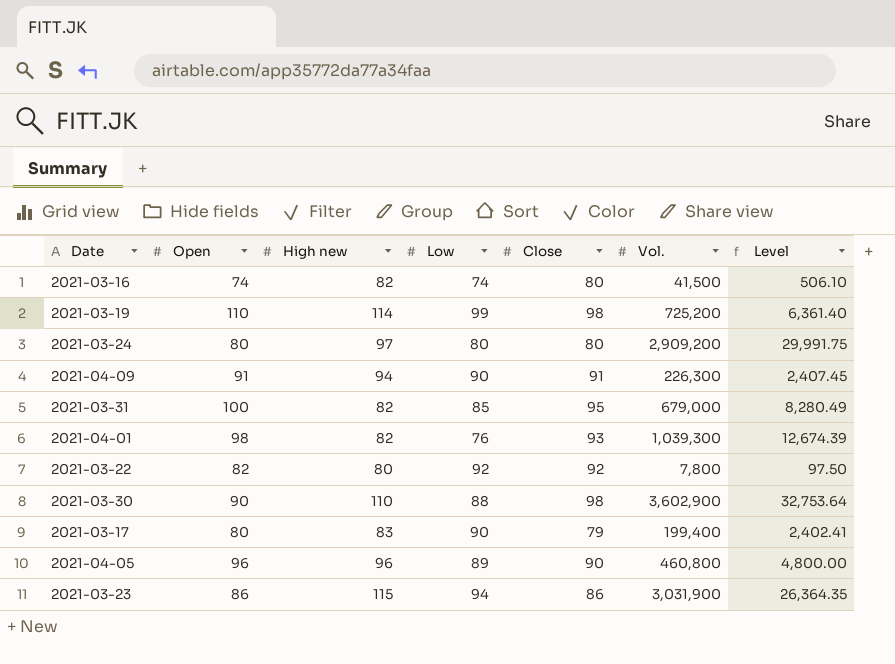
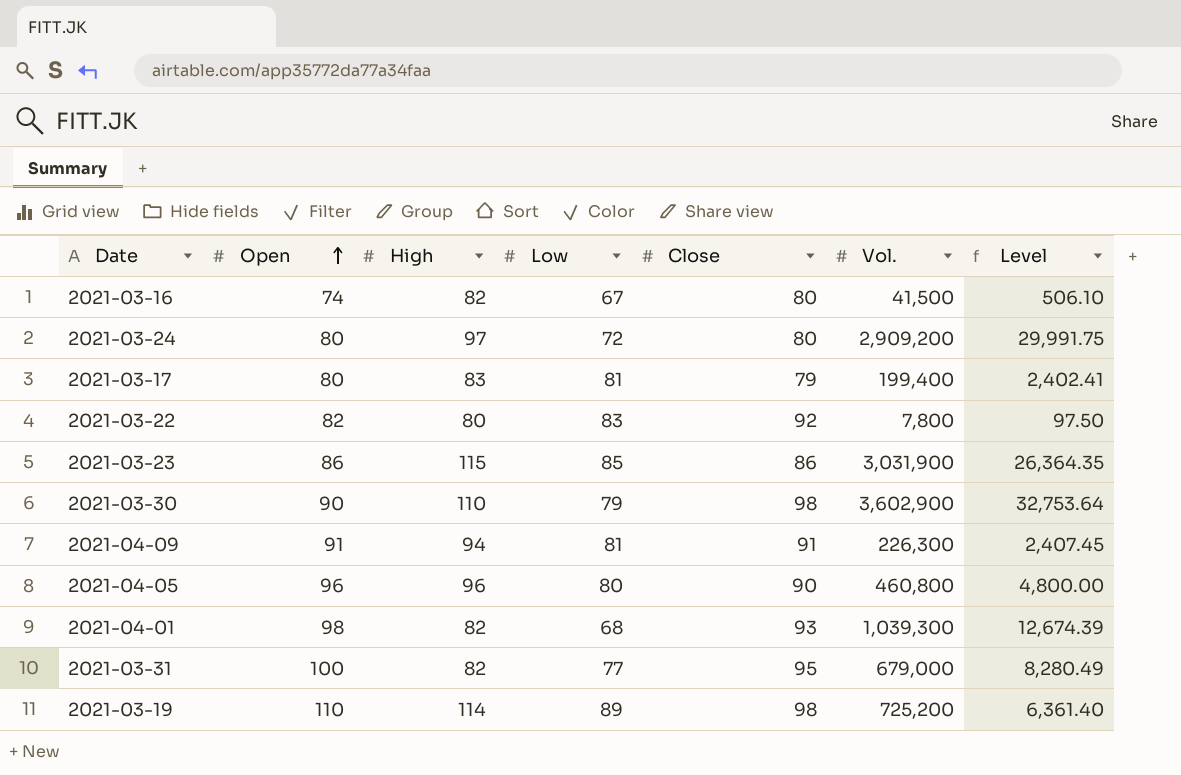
row order: none -> Open ascending
column name: High new -> High
2021-03-16 | Low: 74 -> 67
2021-03-24 | Low: 80 -> 72
2021-03-17 | Low: 90 -> 81
2021-03-22 | Low: 92 -> 83
2021-03-23 | Low: 94 -> 85
2021-03-30 | Low: 88 -> 79
2021-04-09 | Low: 90 -> 81
2021-04-05 | Low: 89 -> 80
2021-04-01 | Low: 76 -> 68
2021-03-31 | Low: 85 -> 77
2021-03-19 | Low: 99 -> 89

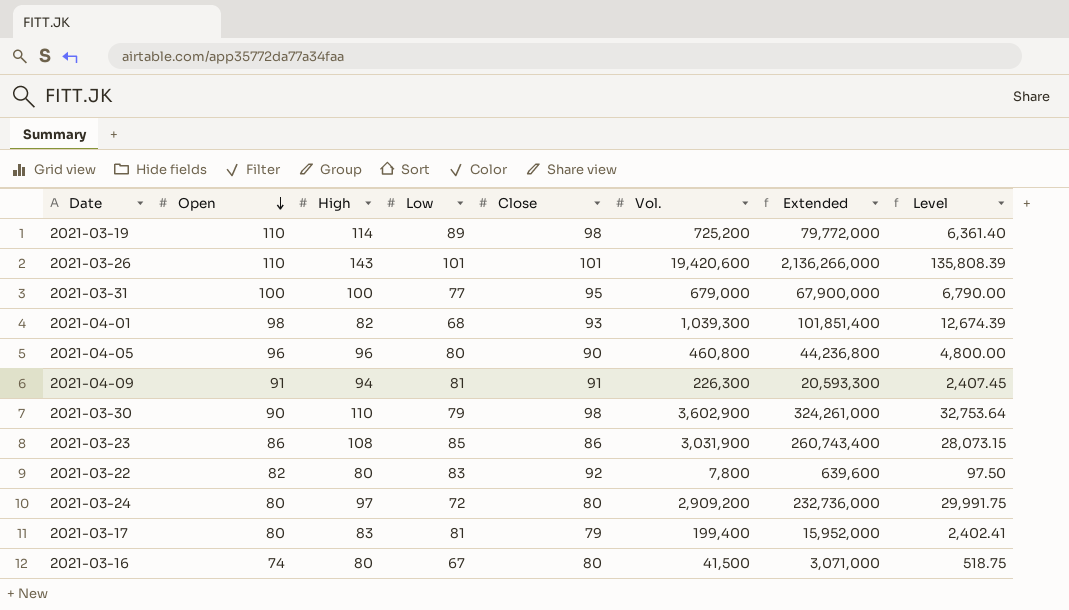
row order: Open ascending -> Open descending
column Extended | formula: none -> [Open] * [Vol.]
row 2021-03-26: none -> 110 | 143 | 101 | 101 | 19,420,600 | 2,136,266,000 | 135,808.39
2021-03-31 | High: 82 -> 100
2021-03-31 | Level: 8,280.49 -> 6,790.00
2021-03-23 | High: 115 -> 108
2021-03-23 | Level: 26,364.35 -> 28,073.15
2021-03-16 | High: 82 -> 80
2021-03-16 | Level: 506.10 -> 518.75

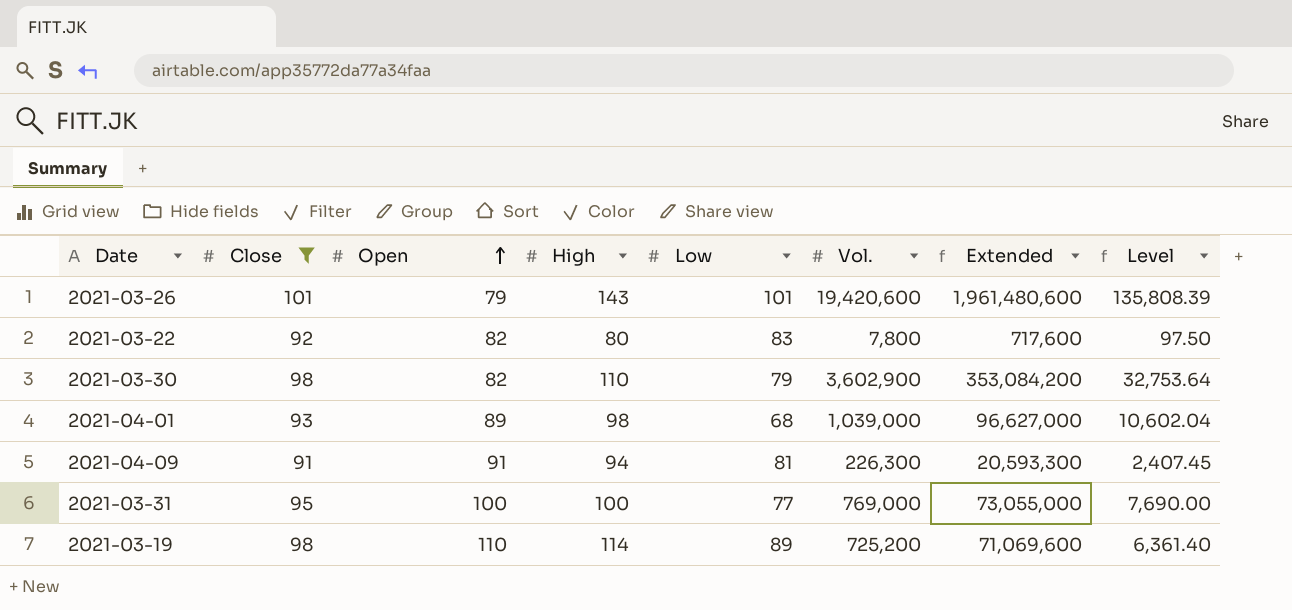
filter: none -> Close >= 91
row order: Open descending -> Open ascending
column Close | position: 5 -> 2
column Extended | formula: [Open] * [Vol.] -> [Close] * [Vol.]
2021-03-26 | Open: 110 -> 79
2021-03-30 | Open: 90 -> 82
2021-04-01 | Open: 98 -> 89
2021-04-01 | High: 82 -> 98
2021-04-01 | Vol.: 1,039,300 -> 1,039,000
2021-04-01 | Level: 12,674.39 -> 10,602.04
2021-03-31 | Vol.: 679,000 -> 769,000
2021-03-31 | Level: 6,790.00 -> 7,690.00

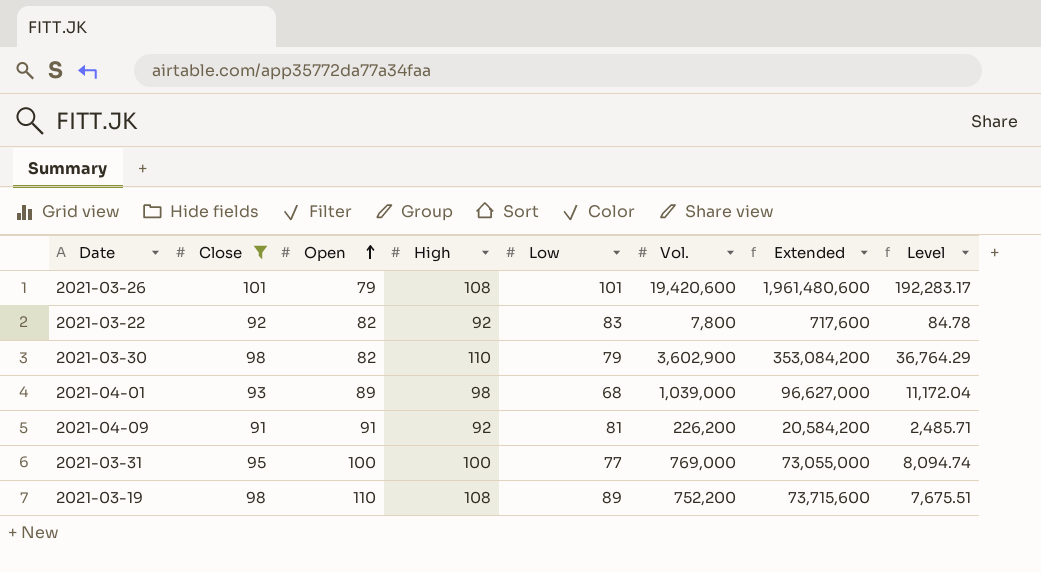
column Level | formula: [Vol.] / [High] -> [Vol.] / [Close]
2021-03-26 | High: 143 -> 108
2021-03-22 | High: 80 -> 92
2021-04-09 | High: 94 -> 92
2021-04-09 | Vol.: 226,300 -> 226,200
2021-04-09 | Extended: 20,593,300 -> 20,584,200
2021-03-19 | High: 114 -> 108
2021-03-19 | Vol.: 725,200 -> 752,200
2021-03-19 | Extended: 71,069,600 -> 73,715,600

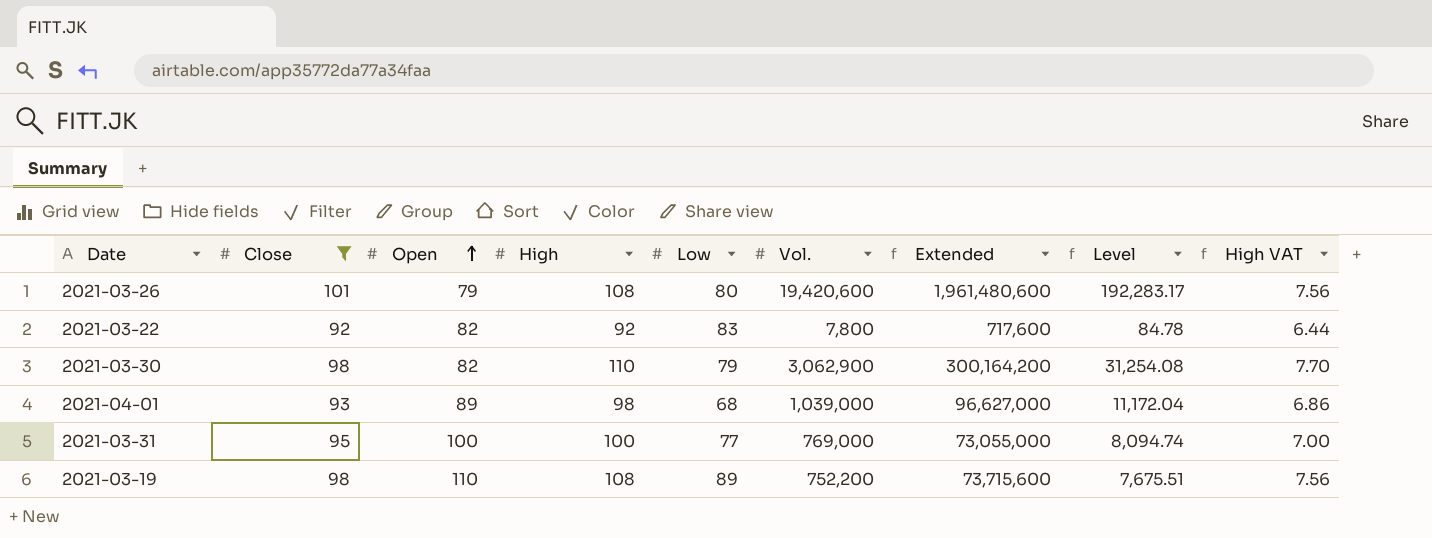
column High VAT | formula: none -> [High] * 0.07
row 2021-04-09: 91 | 91 | 92 | 81 | 226,200 | 20,584,200 | 2,485.71 -> none
2021-03-26 | Low: 101 -> 80
2021-03-30 | Vol.: 3,602,900 -> 3,062,900
2021-03-30 | Extended: 353,084,200 -> 300,164,200
2021-03-30 | Level: 36,764.29 -> 31,254.08

